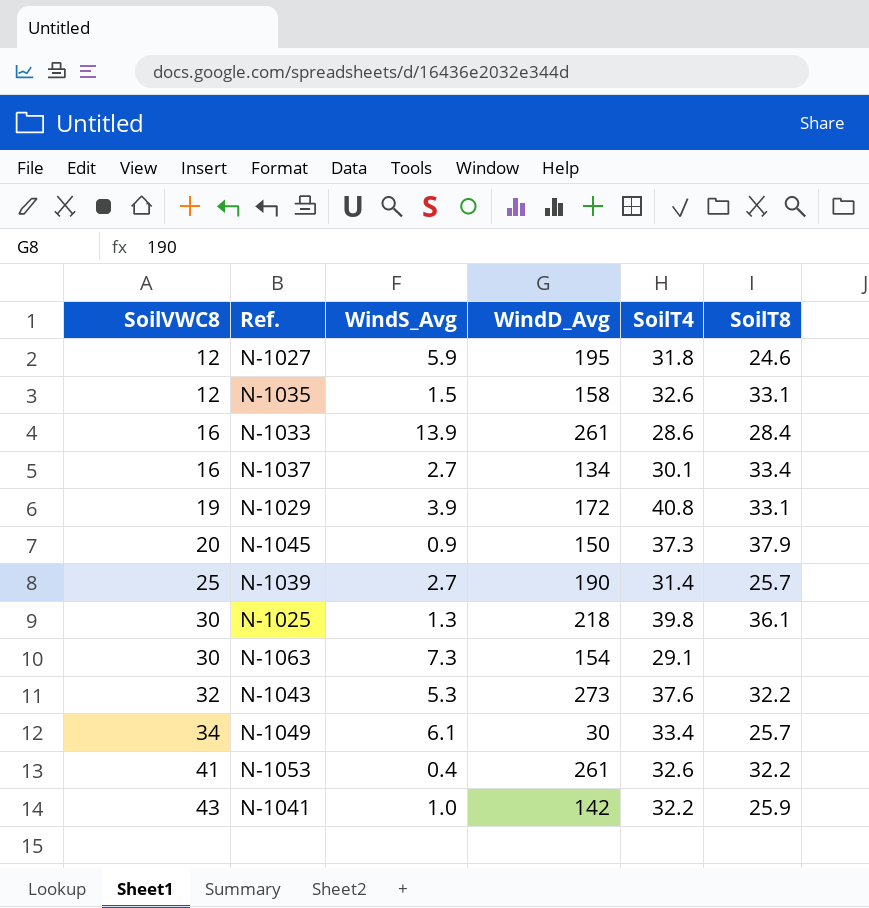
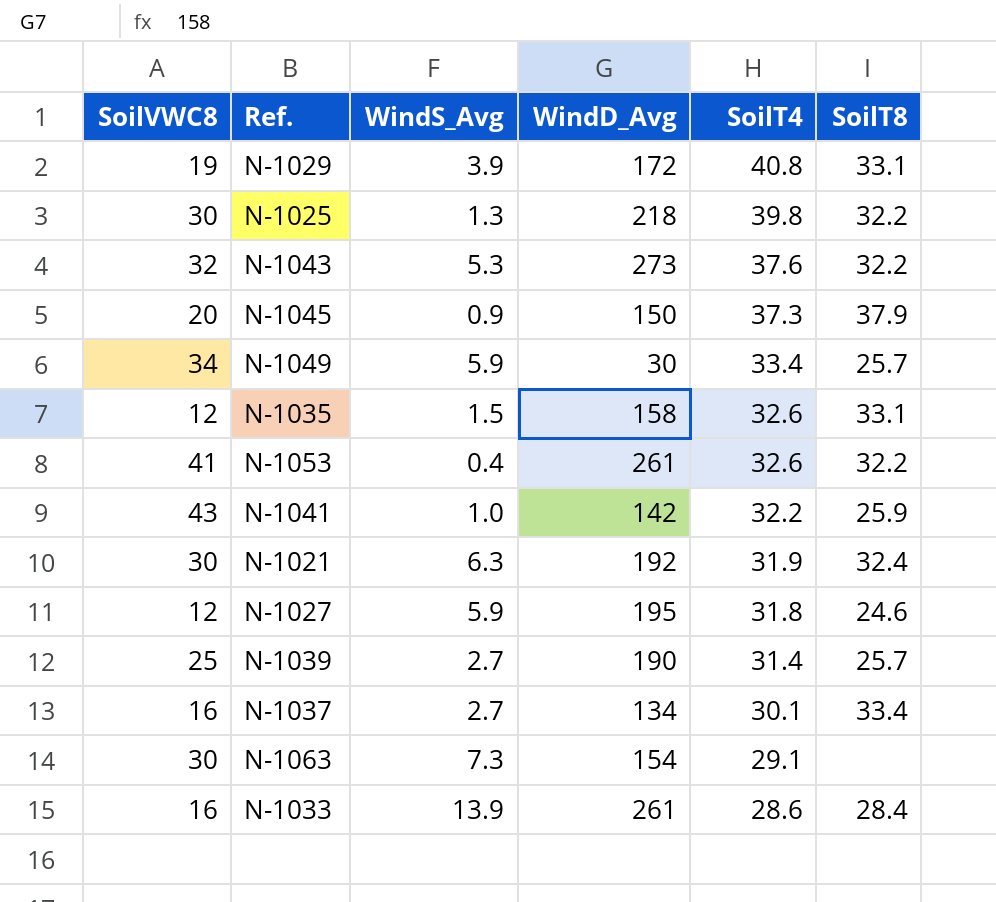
row order: SoilVWC8 ascending -> SoilT4 descending
N-1025 | SoilT8: 36.1 -> 32.2
N-1049 | WindS_Avg: 6.1 -> 5.9
row N-1021: none -> 30 | 6.3 | 192 | 31.9 | 32.4

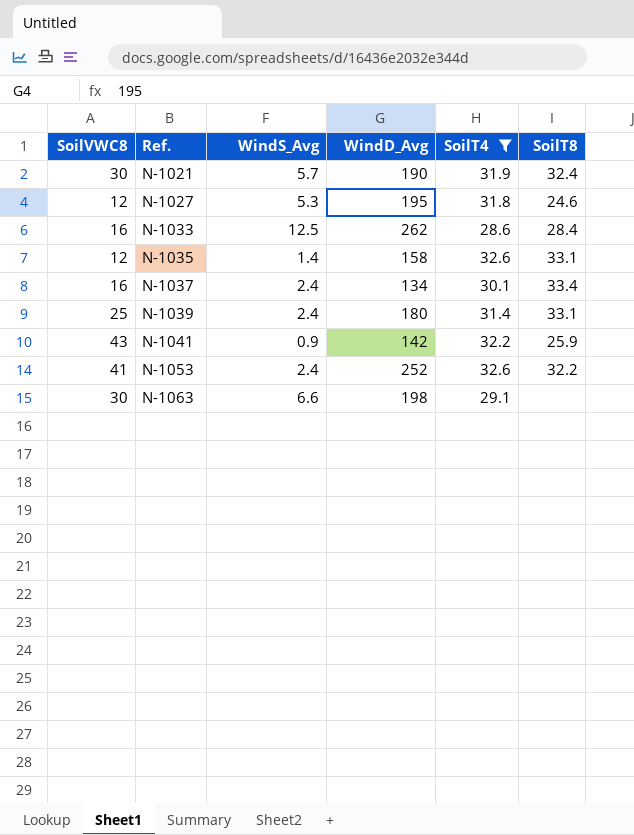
filter: none -> SoilT4 <= 32.6
row order: SoilT4 descending -> Ref. ascending
N-1021 | WindS_Avg: 6.3 -> 5.7
N-1021 | WindD_Avg: 192 -> 190
N-1027 | WindS_Avg: 5.9 -> 5.3
N-1033 | WindS_Avg: 13.9 -> 12.5
N-1033 | WindD_Avg: 261 -> 262
N-1035 | WindS_Avg: 1.5 -> 1.4
N-1037 | WindS_Avg: 2.7 -> 2.4
N-1039 | WindS_Avg: 2.7 -> 2.4
N-1039 | WindD_Avg: 190 -> 180
N-1039 | SoilT8: 25.7 -> 33.1
N-1041 | WindS_Avg: 1.0 -> 0.9
N-1053 | WindS_Avg: 0.4 -> 2.4
N-1053 | WindD_Avg: 261 -> 252
N-1063 | WindS_Avg: 7.3 -> 6.6
N-1063 | WindD_Avg: 154 -> 198

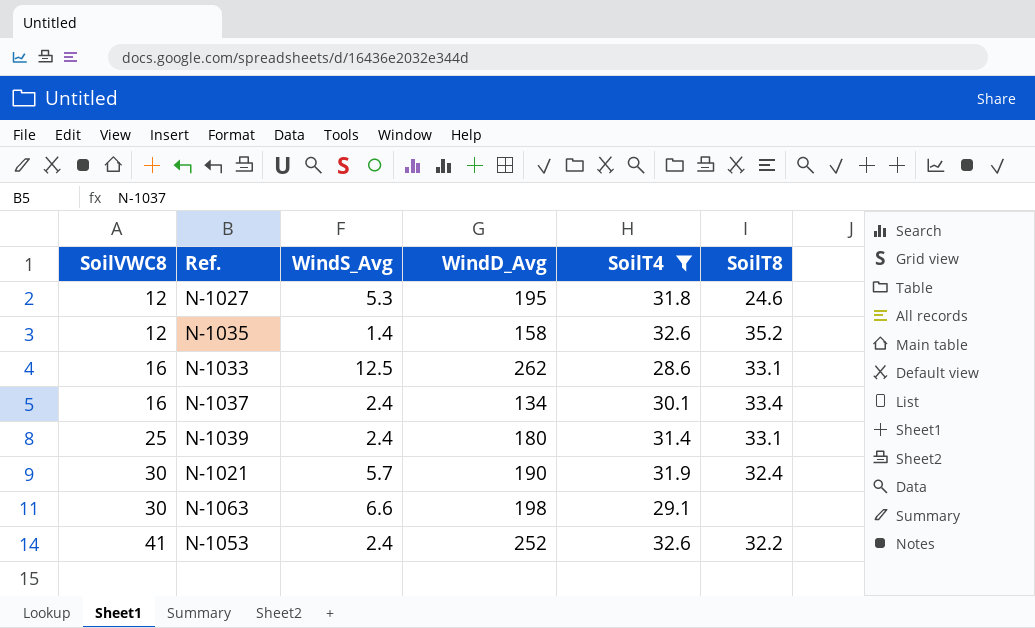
row order: Ref. ascending -> SoilVWC8 ascending
row N-1041: 43 | 0.9 | 142 | 32.2 | 25.9 -> none
N-1035 | SoilT8: 33.1 -> 35.2
N-1033 | SoilT8: 28.4 -> 33.1

